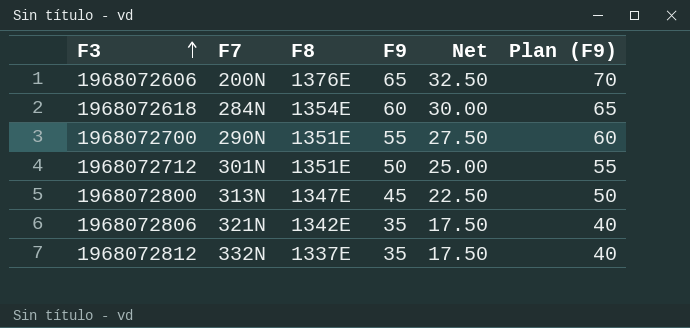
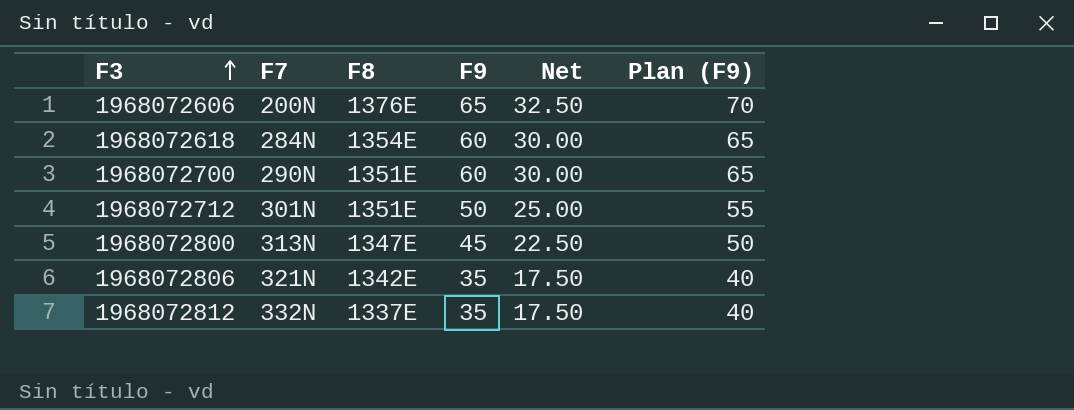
1968072700 | F9: 55 -> 60
1968072700 | Net: 27.50 -> 30.00
1968072700 | Plan (F9): 60 -> 65

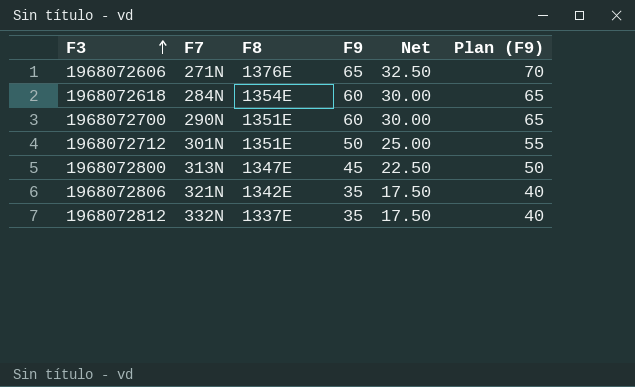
1968072606 | F7: 200N -> 271N

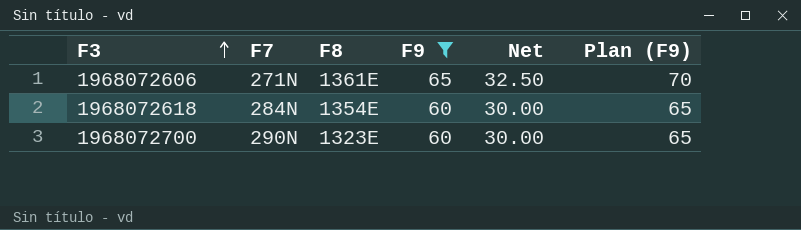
filter: none -> F9 >= 60
1968072606 | F8: 1376E -> 1361E
1968072700 | F8: 1351E -> 1323E

